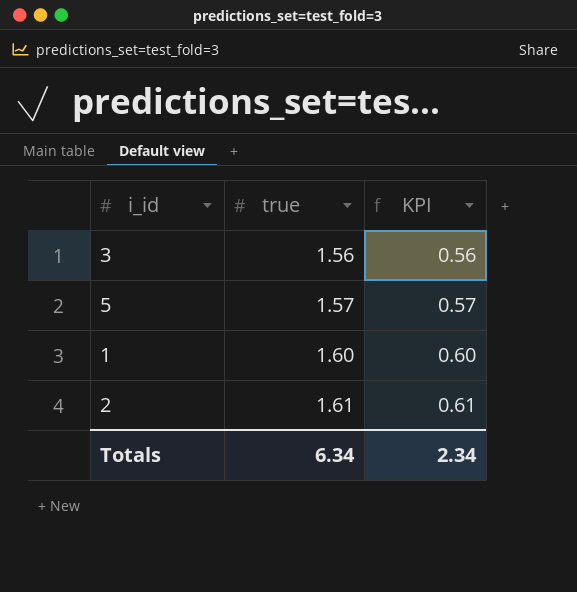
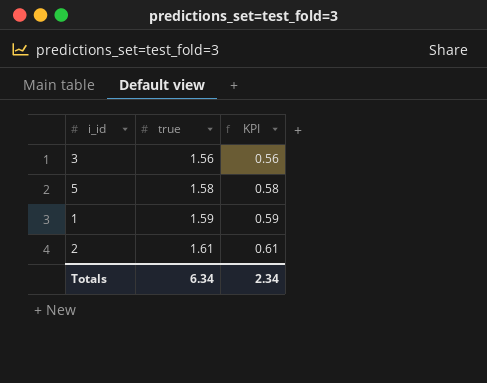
5 | true: 1.57 -> 1.58
5 | KPI: 0.57 -> 0.58
1 | true: 1.60 -> 1.59
1 | KPI: 0.60 -> 0.59

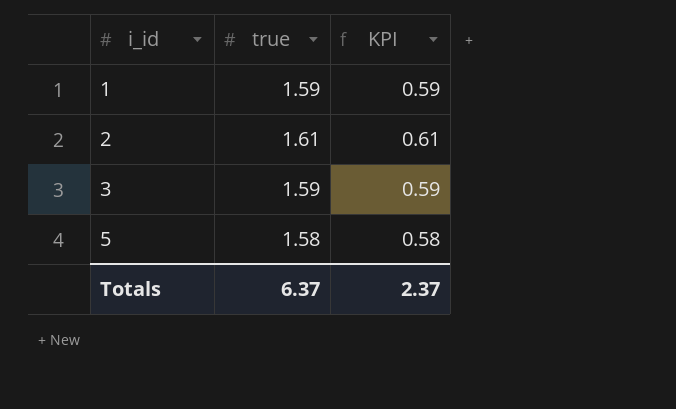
row order: true ascending -> i_id ascending
3 | true: 1.56 -> 1.59
3 | KPI: 0.56 -> 0.59
Totals | true: 6.34 -> 6.37
Totals | KPI: 2.34 -> 2.37

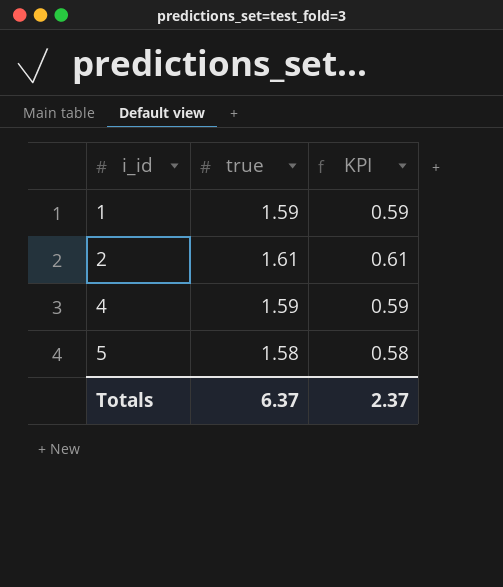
row 3: 1.59 | 0.59 -> none
row 4: none -> 1.59 | 0.59

